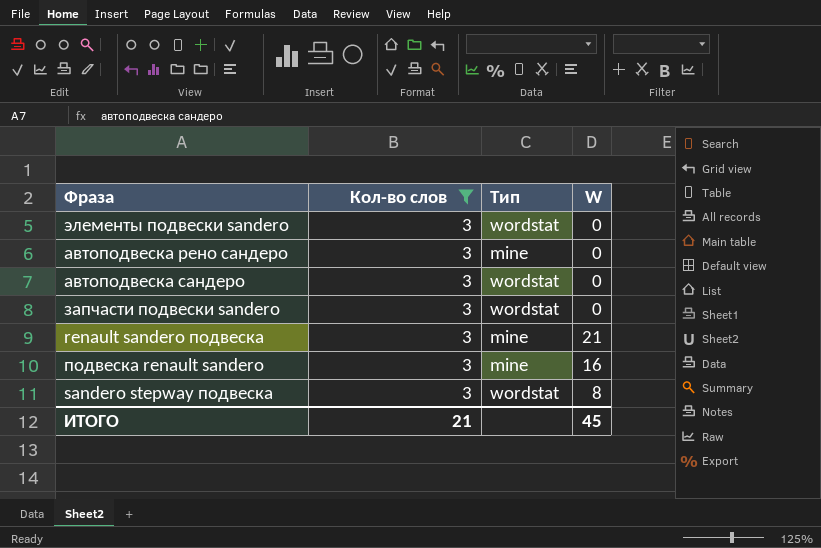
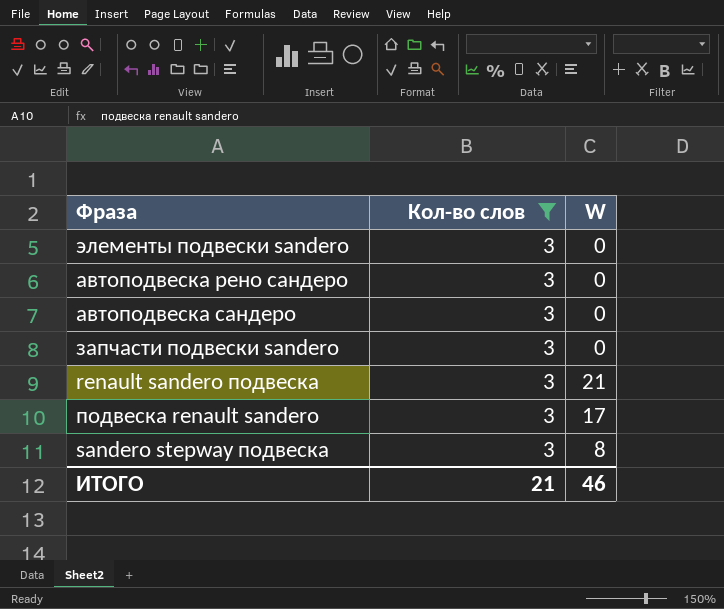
column Тип | position: 3 -> none
подвеска renault sandero | W: 16 -> 17
ИТОГО | W: 45 -> 46

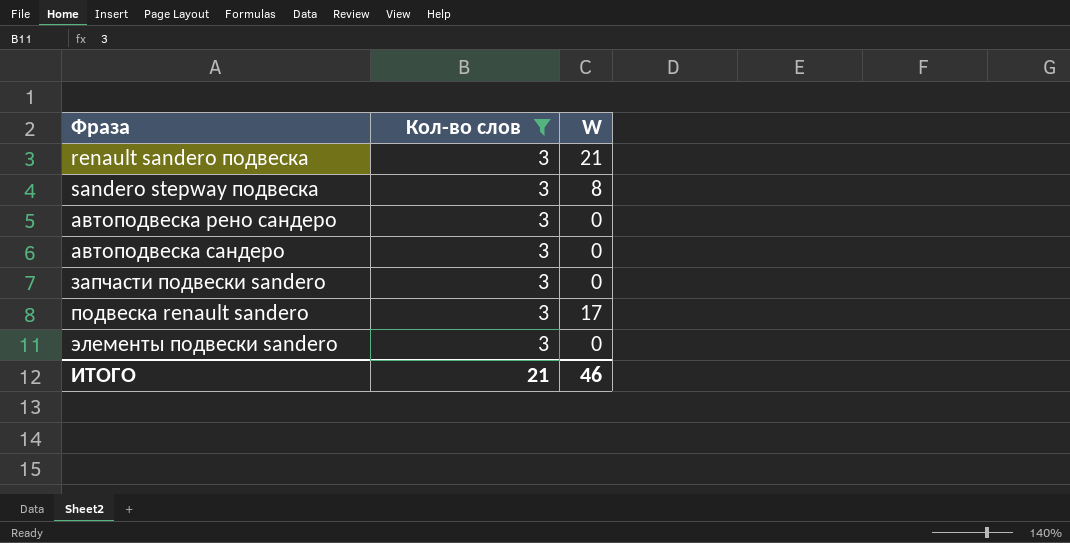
row order: none -> Фраза ascending

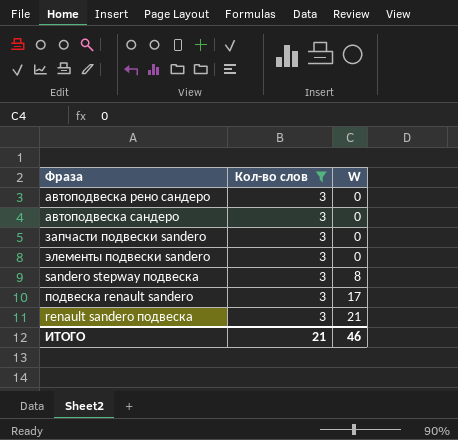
row order: Фраза ascending -> W ascending

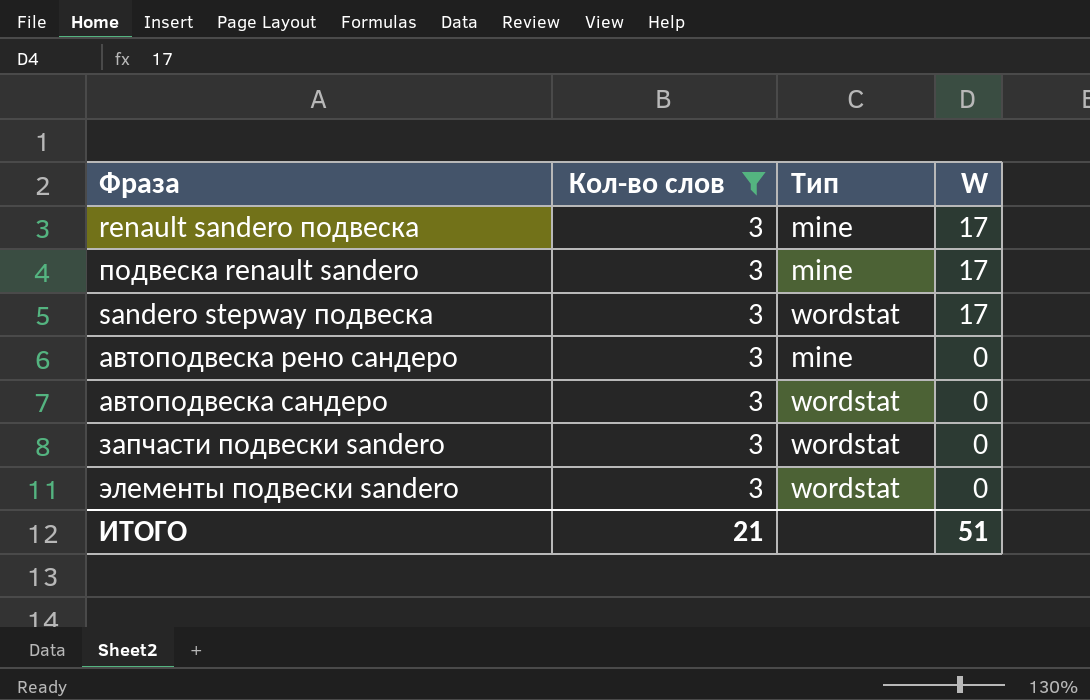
row order: W ascending -> W descending
column Тип | position: none -> 3
renault sandero подвеска | W: 21 -> 17
sandero stepway подвеска | W: 8 -> 17
ИТОГО | W: 46 -> 51

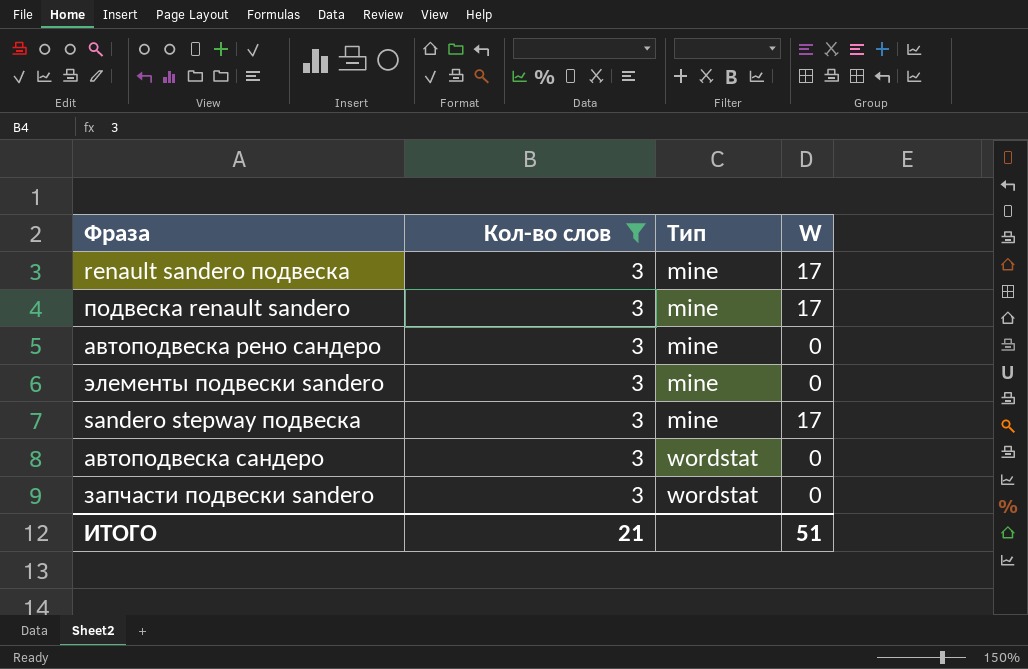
row order: W descending -> Тип ascending
элементы подвески sandero | Тип: wordstat -> mine
sandero stepway подвеска | Тип: wordstat -> mine

